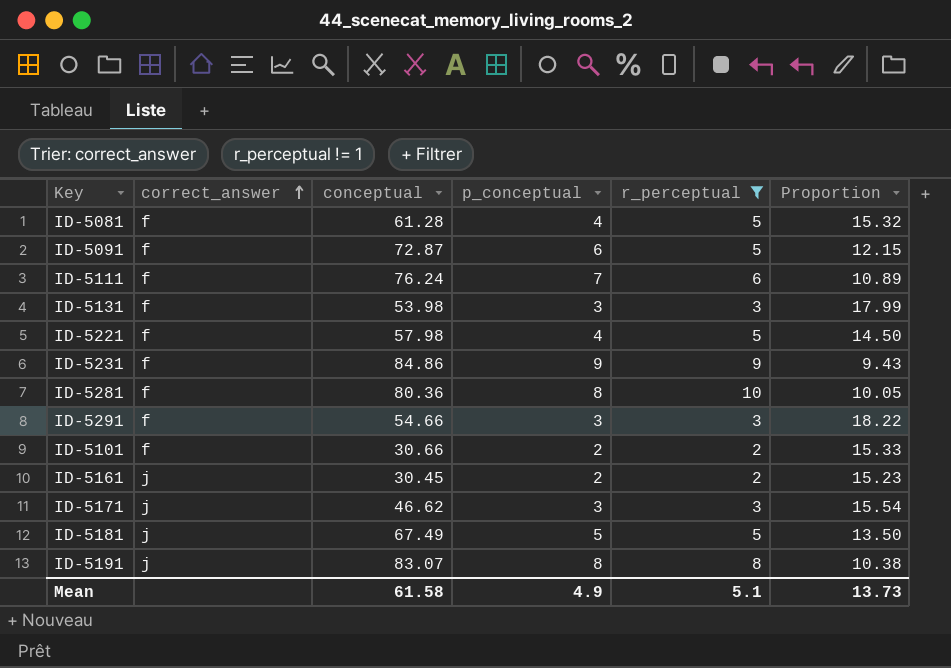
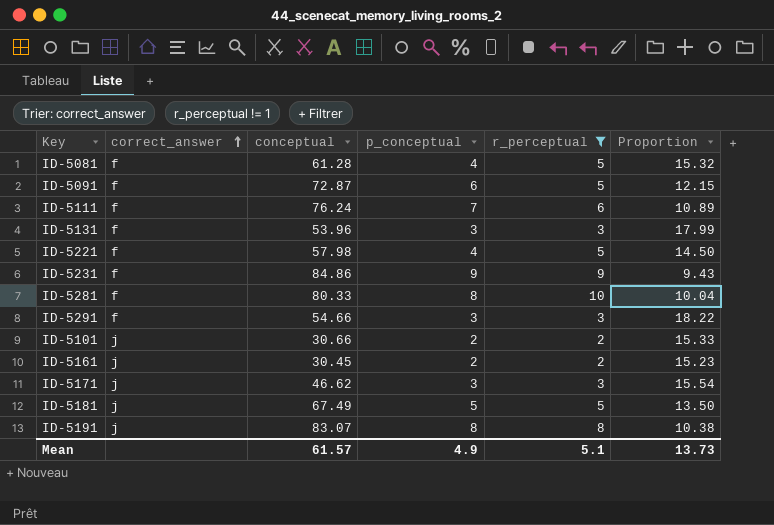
ID-5131 | conceptual: 53.98 -> 53.96
ID-5281 | conceptual: 80.36 -> 80.33
ID-5281 | Proportion: 10.05 -> 10.04
ID-5101 | correct_answer: f -> j
Mean | conceptual: 61.58 -> 61.57

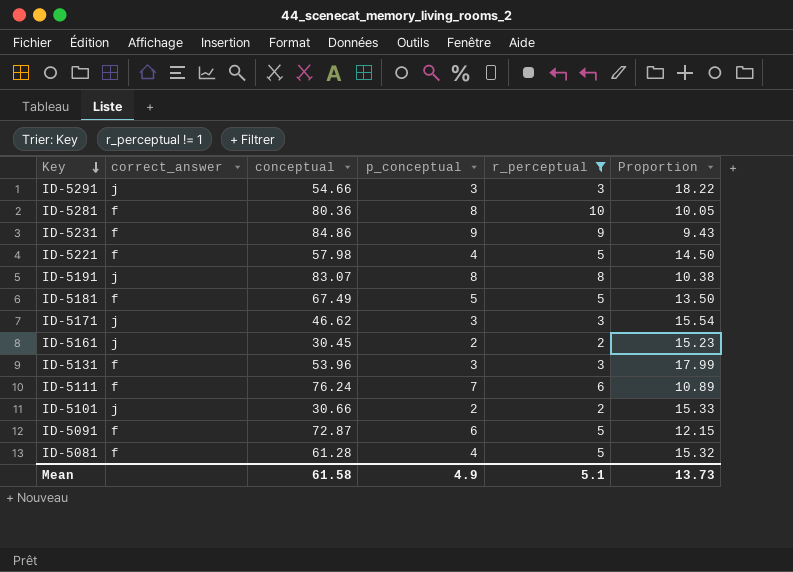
row order: correct_answer ascending -> Key descending
ID-5291 | correct_answer: f -> j
ID-5281 | conceptual: 80.33 -> 80.36
ID-5281 | Proportion: 10.04 -> 10.05
ID-5181 | correct_answer: j -> f
Mean | conceptual: 61.57 -> 61.58

